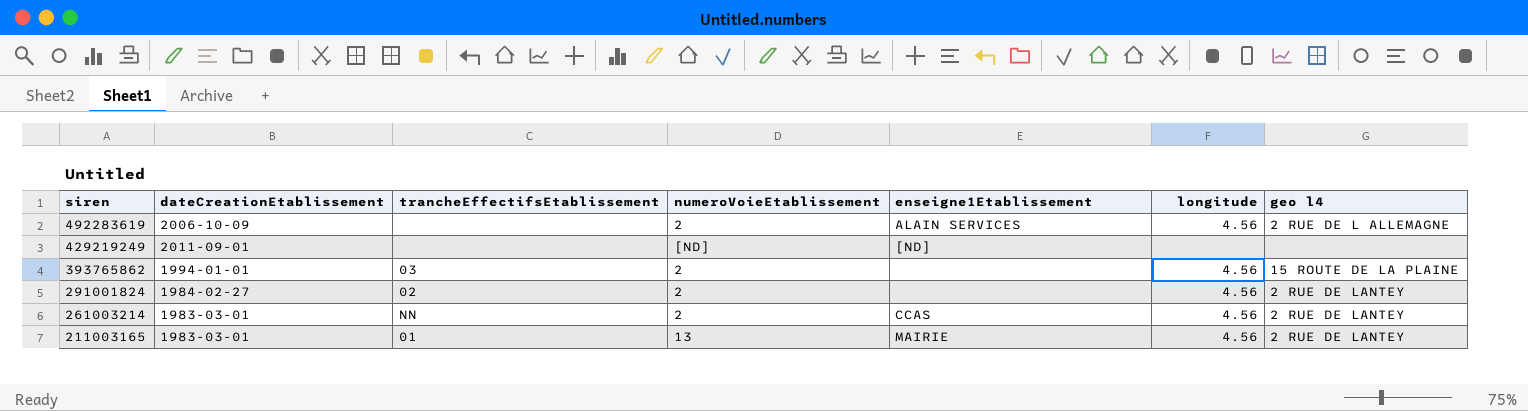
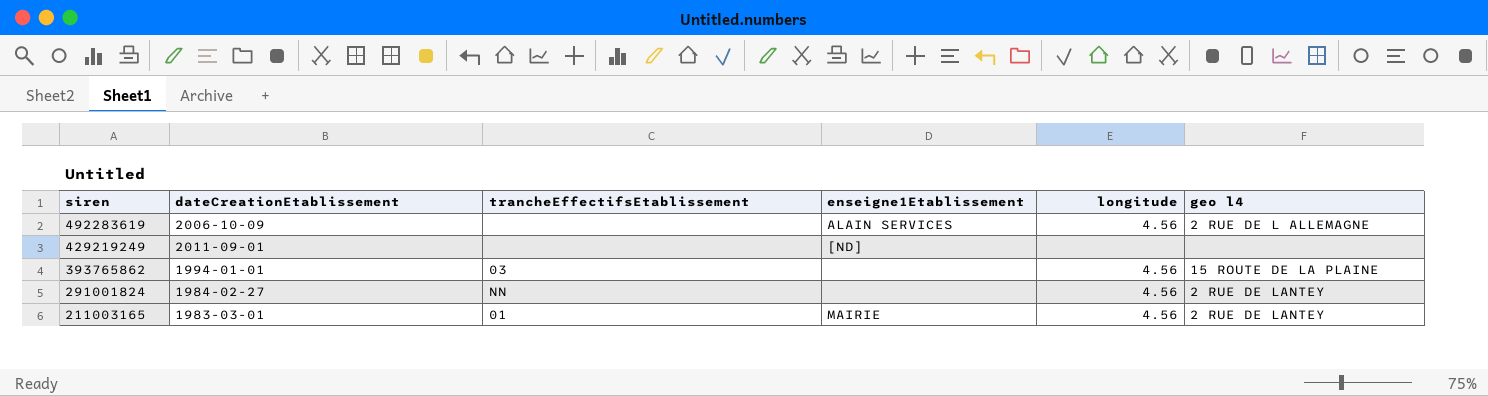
column numeroVoieEtablissement | position: 4 -> none
row 261003214: 1983-03-01 | NN | 2 | CCAS | 4.56 | 2 RUE DE LANTEY -> none
291001824 | trancheEffectifsEtablissement: 02 -> NN

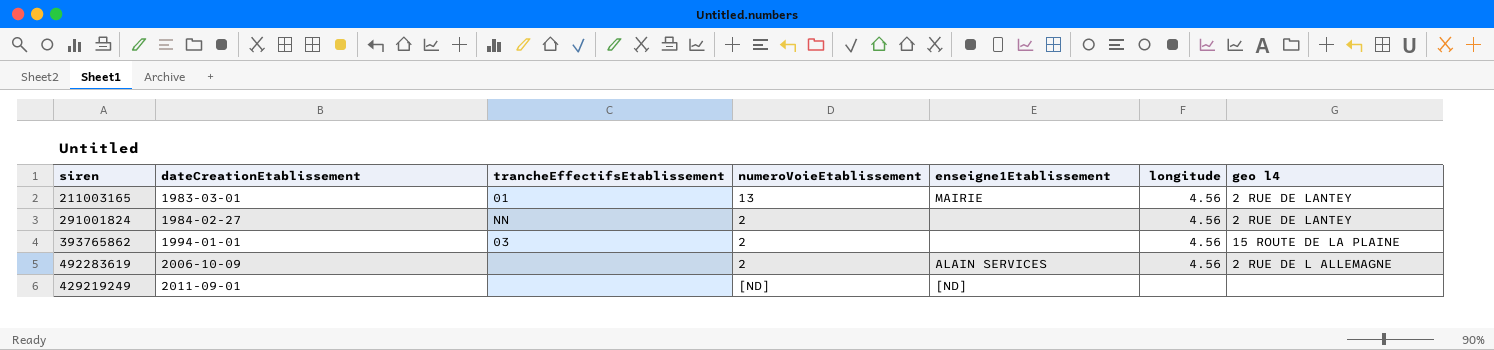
row order: siren descending -> dateCreationEtablissement ascending
column numeroVoieEtablissement | position: none -> 4

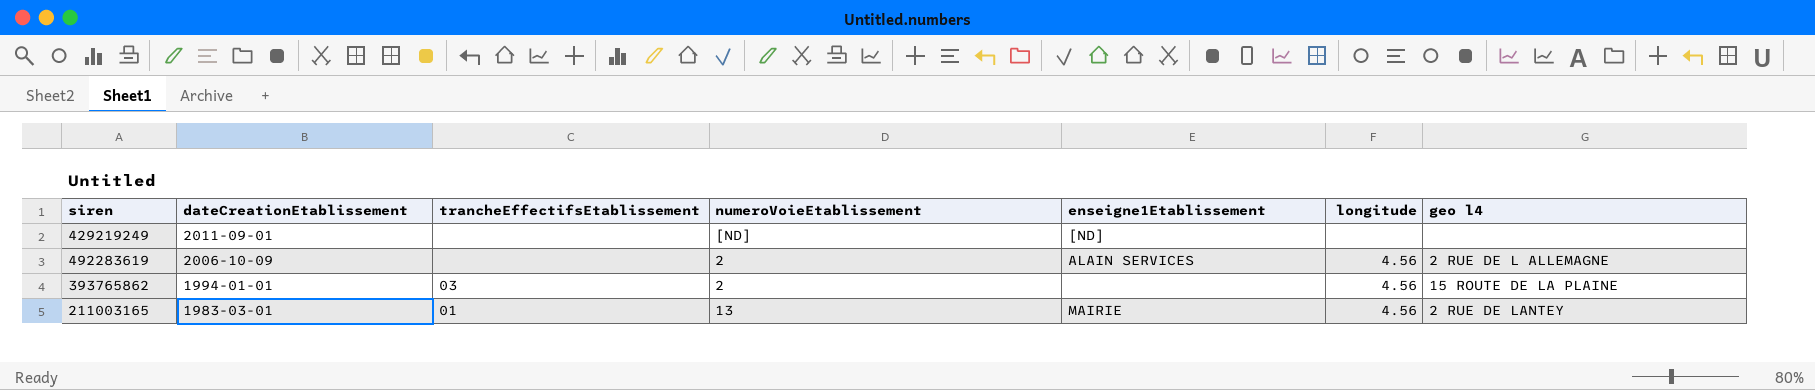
row order: dateCreationEtablissement ascending -> dateCreationEtablissement descending
row 291001824: 1984-02-27 | NN | 2 | none | 4.56 | 2 RUE DE LANTEY -> none

